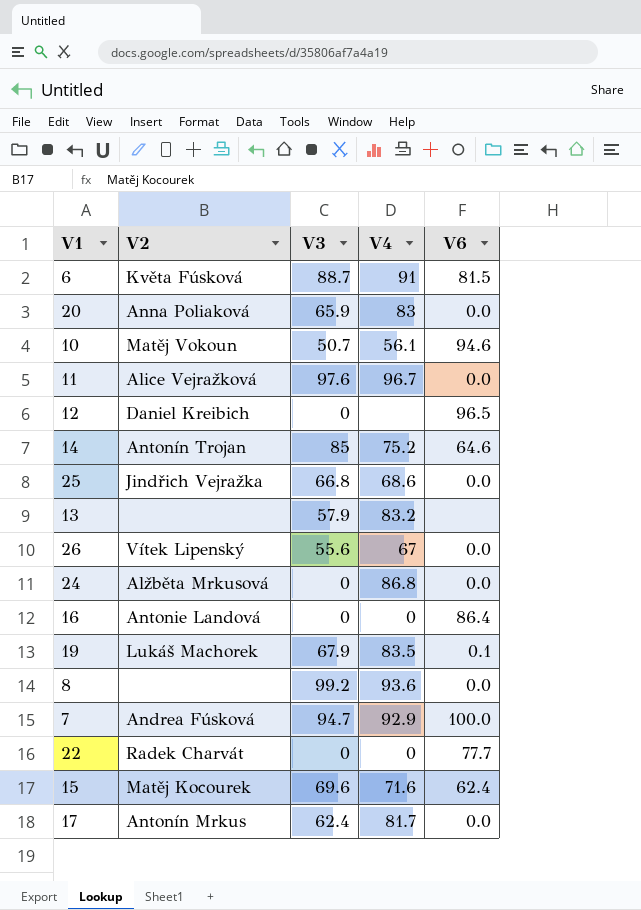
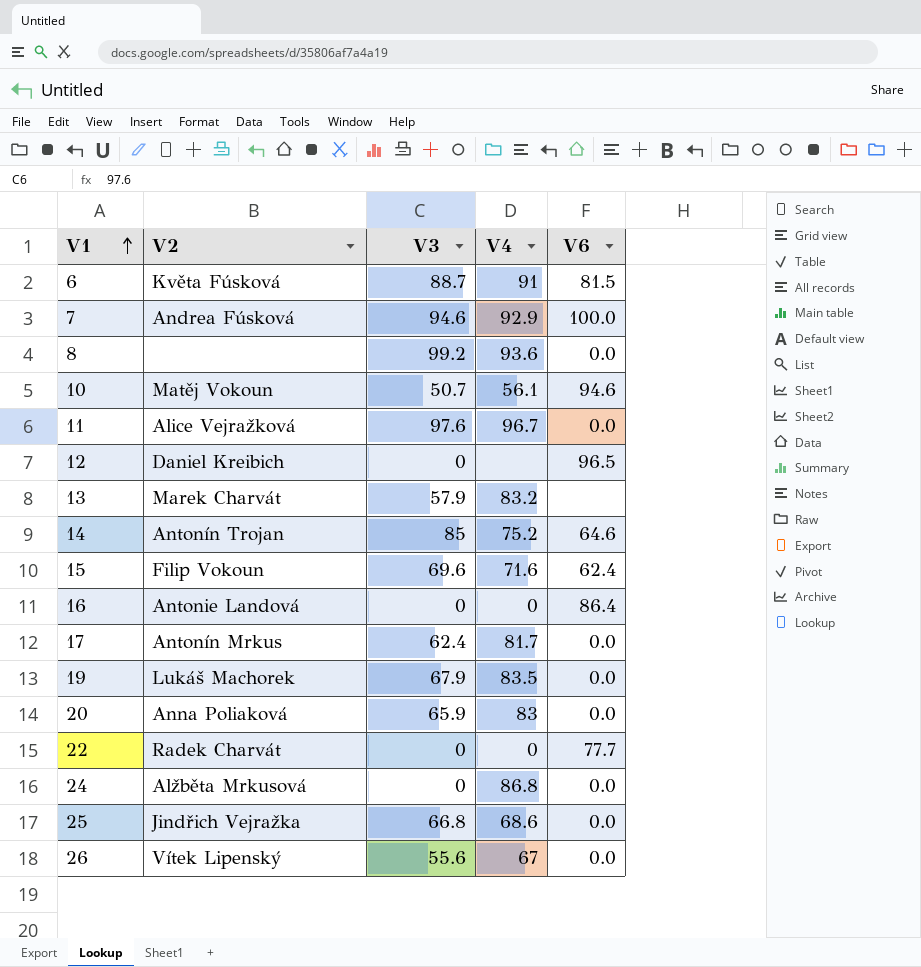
row order: none -> V1 ascending
7 | V3: 94.7 -> 94.6
13 | V2: none -> Marek Charvát
15 | V2: Matěj Kocourek -> Filip Vokoun
19 | V6: 0.1 -> 0.0

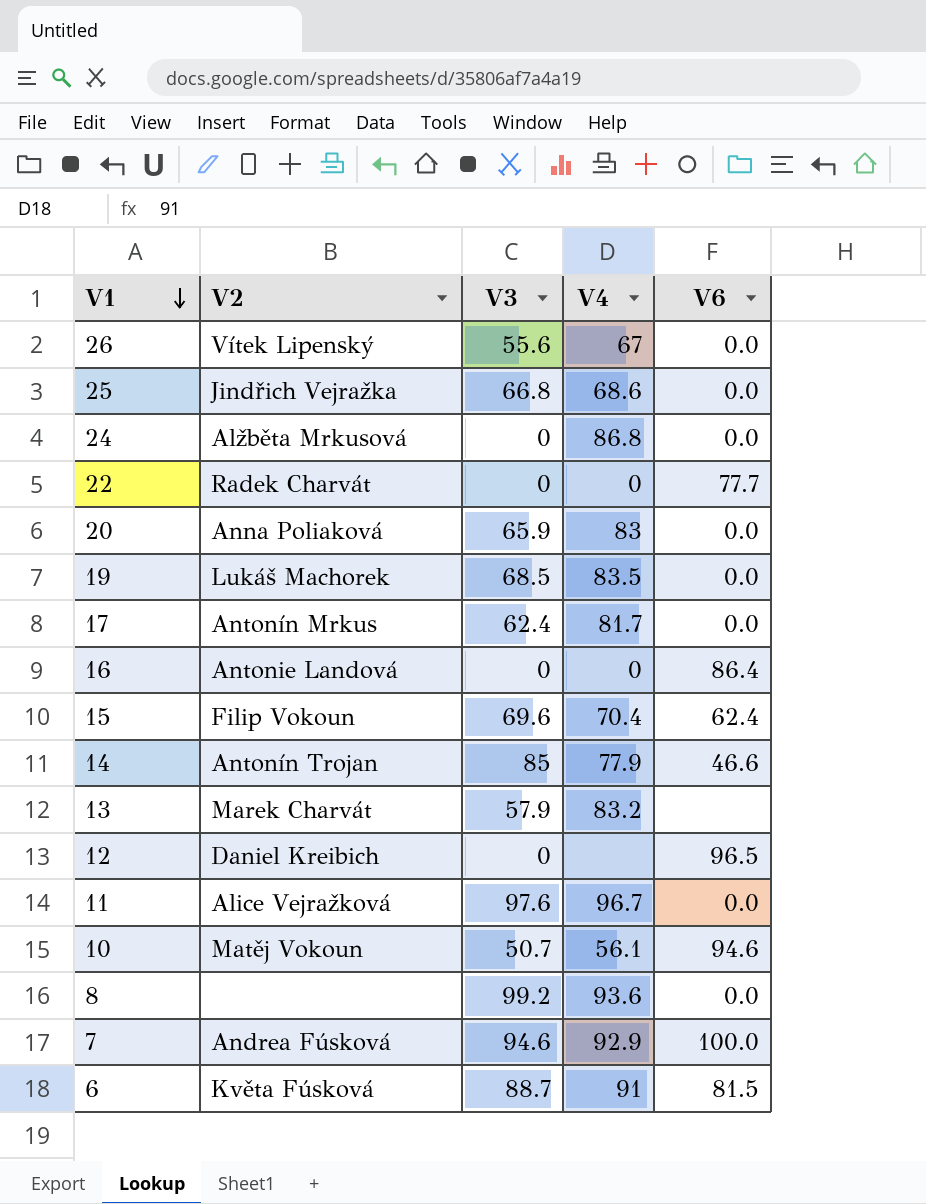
row order: V1 ascending -> V1 descending
19 | V3: 67.9 -> 68.5
15 | V4: 71.6 -> 70.4
14 | V4: 75.2 -> 77.9
14 | V6: 64.6 -> 46.6

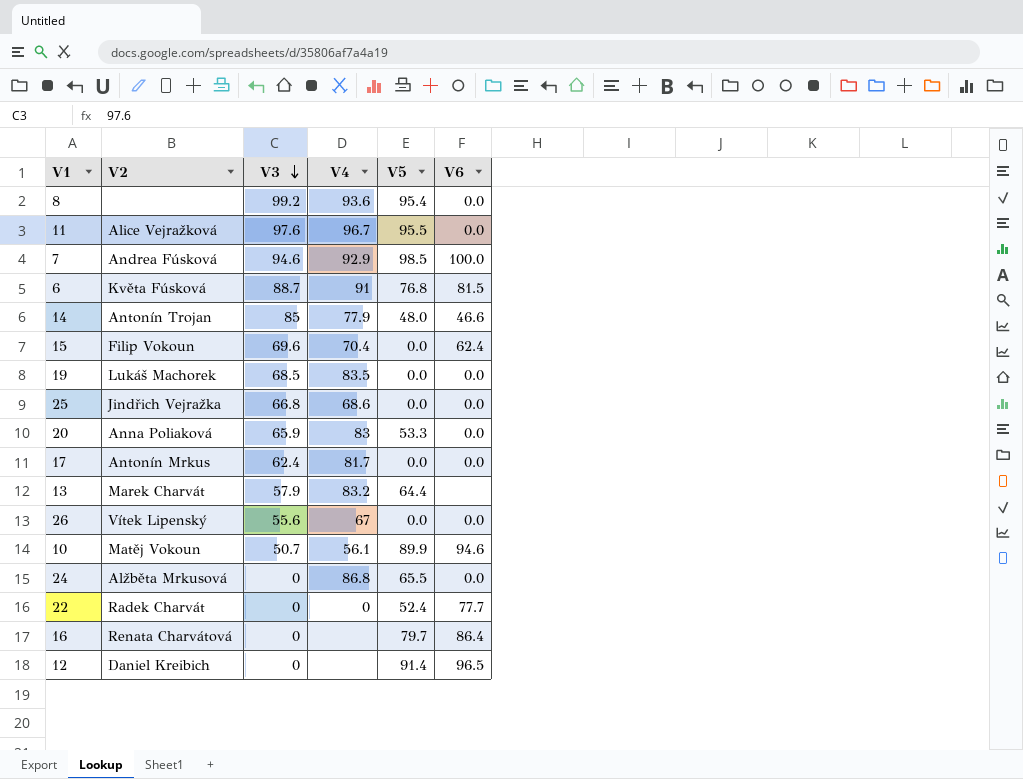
row order: V1 descending -> V3 descending
column V5 | position: none -> 5
16 | V2: Antonie Landová -> Renata Charvátová
16 | V4: 0 -> none

